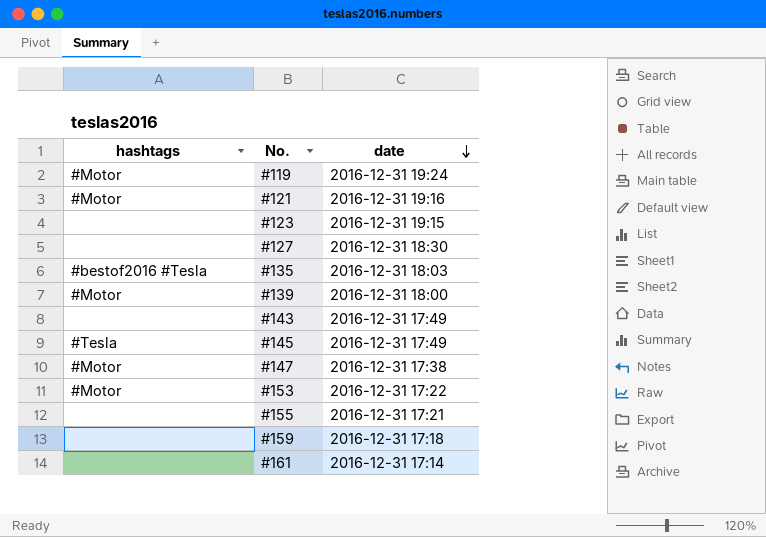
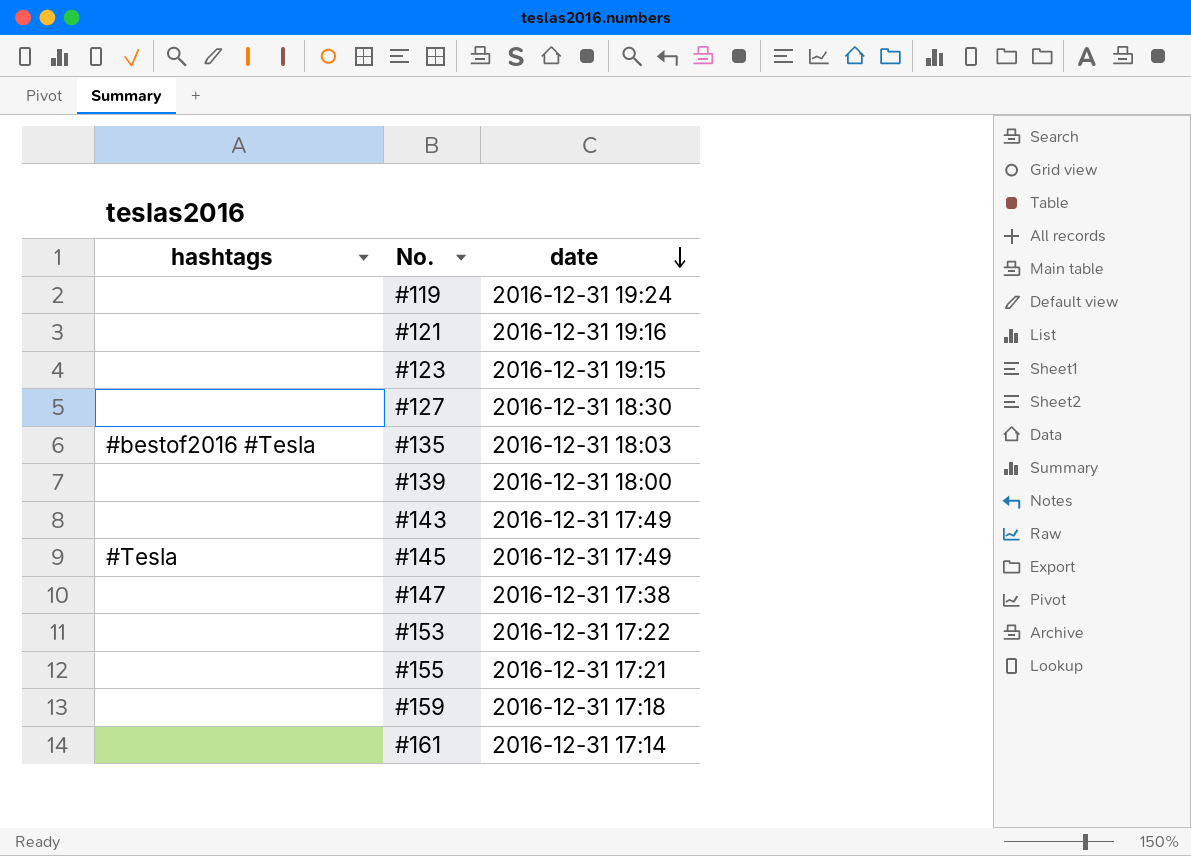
#119 | hashtags: #Motor -> none
#121 | hashtags: #Motor -> none
#139 | hashtags: #Motor -> none
#147 | hashtags: #Motor -> none
#153 | hashtags: #Motor -> none

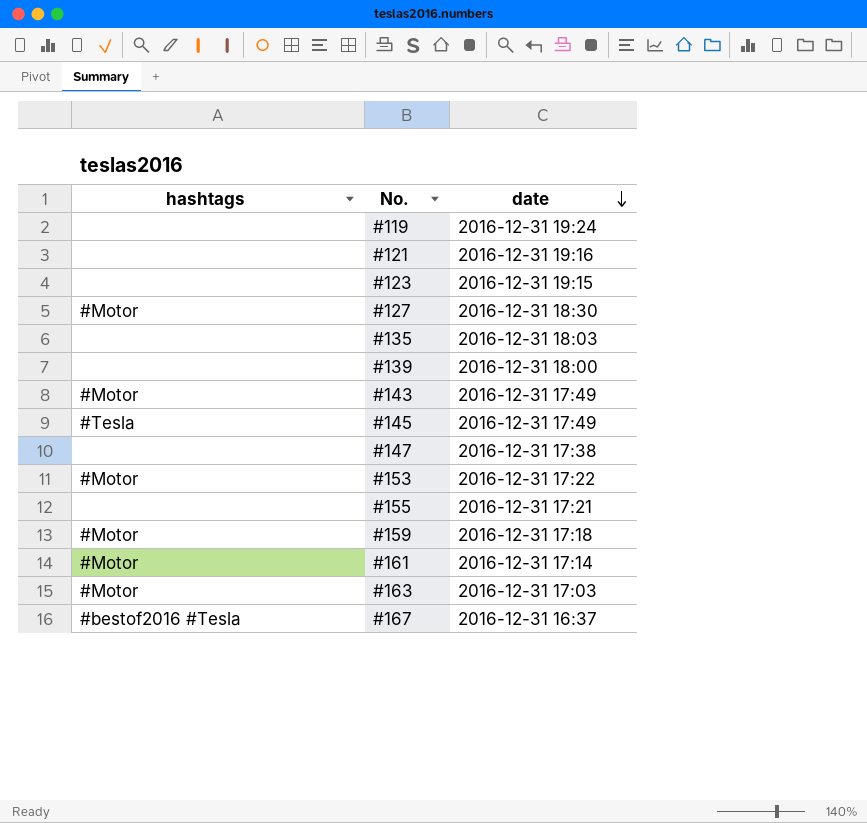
#127 | hashtags: none -> #Motor
#135 | hashtags: #bestof2016 #Tesla -> none
#143 | hashtags: none -> #Motor
#153 | hashtags: none -> #Motor
#159 | hashtags: none -> #Motor
#161 | hashtags: none -> #Motor
row #163: none -> #Motor | 2016-12-31 17:03
row #167: none -> #bestof2016 #Tesla | 2016-12-31 16:37

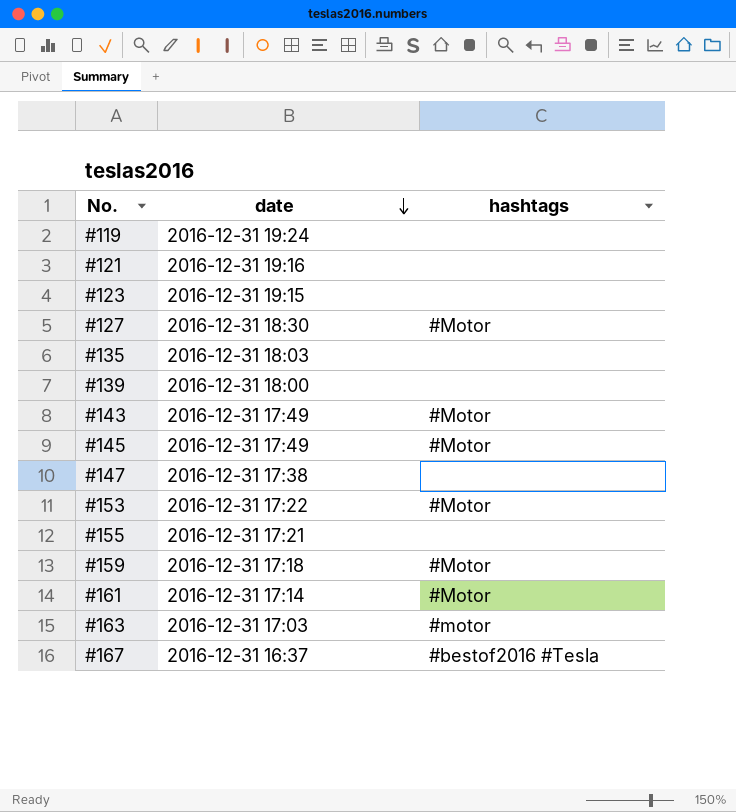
column hashtags | position: 1 -> 3
#145 | hashtags: #Tesla -> #Motor
#163 | hashtags: #Motor -> #motor

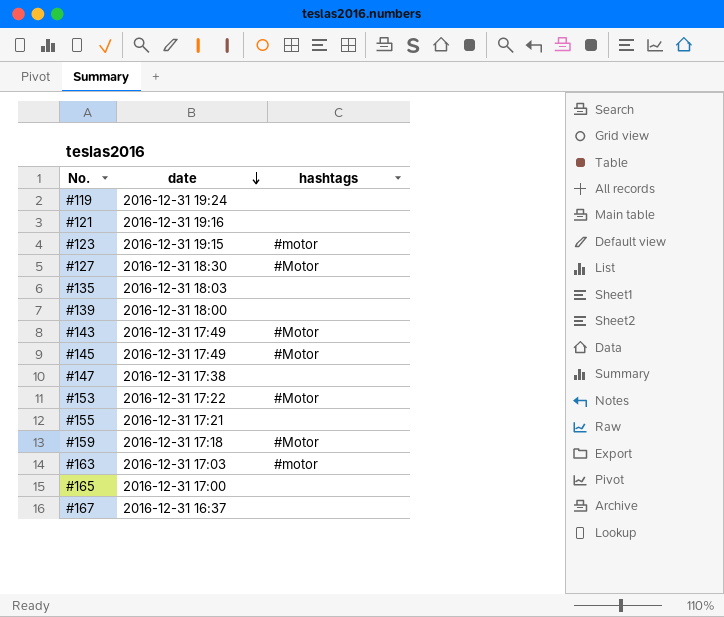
row #161: 2016-12-31 17:14 | #Motor -> none
#123 | hashtags: none -> #motor
row #165: none -> 2016-12-31 17:00 | none
#167 | hashtags: #bestof2016 #Tesla -> none

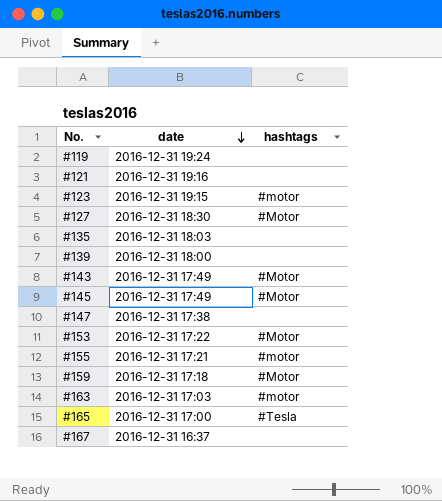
#155 | hashtags: none -> #motor
#165 | hashtags: none -> #Tesla

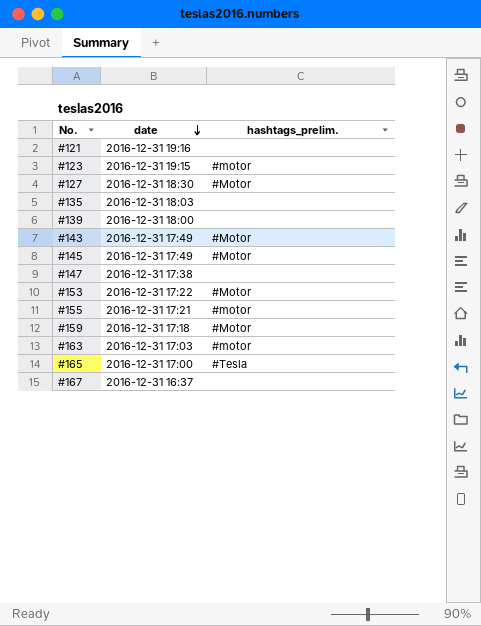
column name: hashtags -> hashtags_prelim.
row #119: 2016-12-31 19:24 | none -> none

